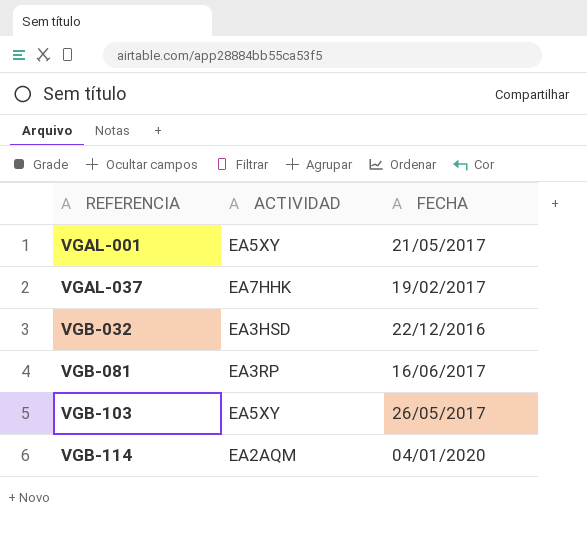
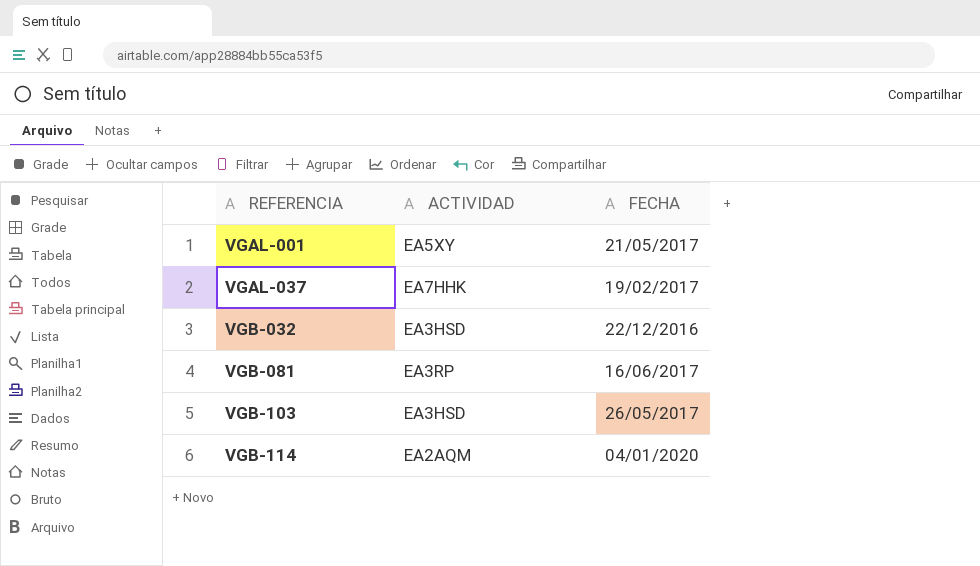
VGB-103 | ACTIVIDAD: EA5XY -> EA3HSD

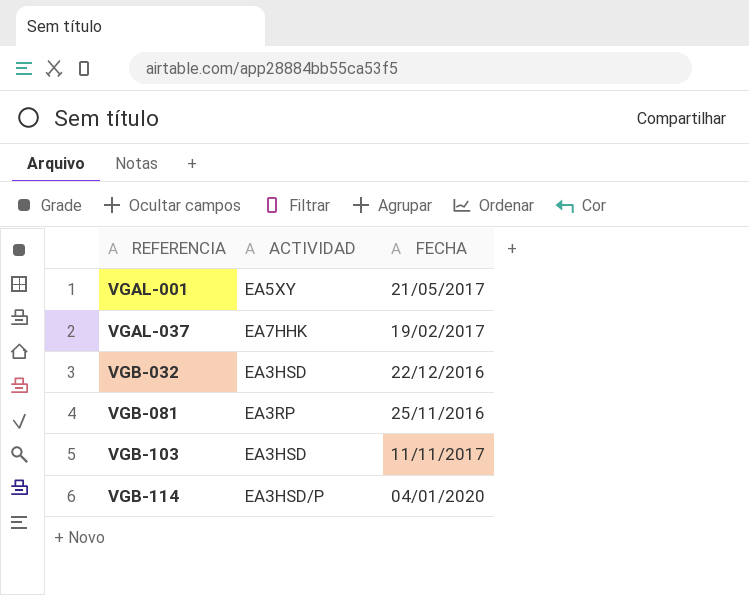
VGB-081 | FECHA: 16/06/2017 -> 25/11/2016
VGB-103 | FECHA: 26/05/2017 -> 11/11/2017
VGB-114 | ACTIVIDAD: EA2AQM -> EA3HSD/P

